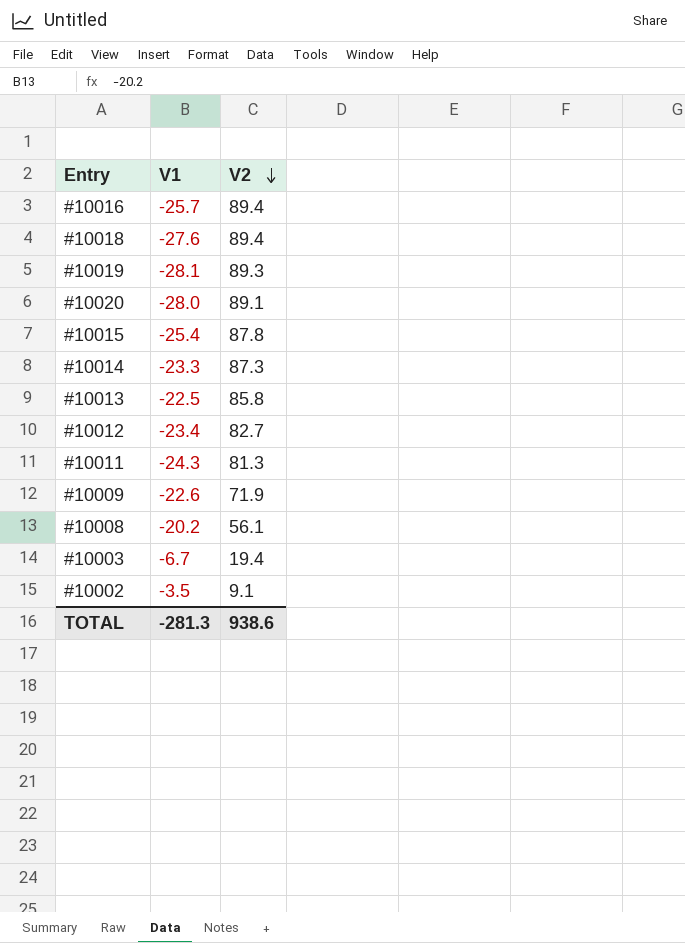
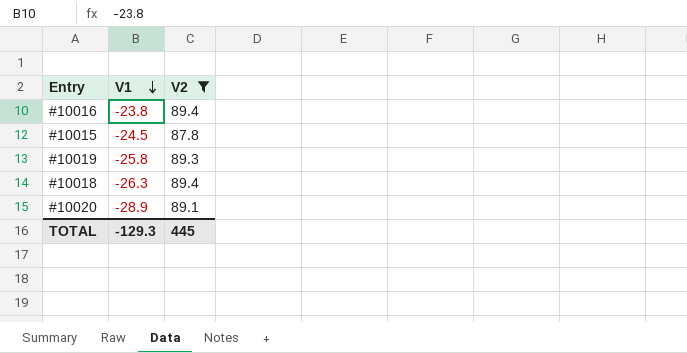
filter: none -> V2 >= 87.8
row order: V2 descending -> V1 descending
#10016 | V1: -25.7 -> -23.8
#10015 | V1: -25.4 -> -24.5
#10019 | V1: -28.1 -> -25.8
#10018 | V1: -27.6 -> -26.3
#10020 | V1: -28.0 -> -28.9
TOTAL | V1: -281.3 -> -129.3
TOTAL | V2: 938.6 -> 445

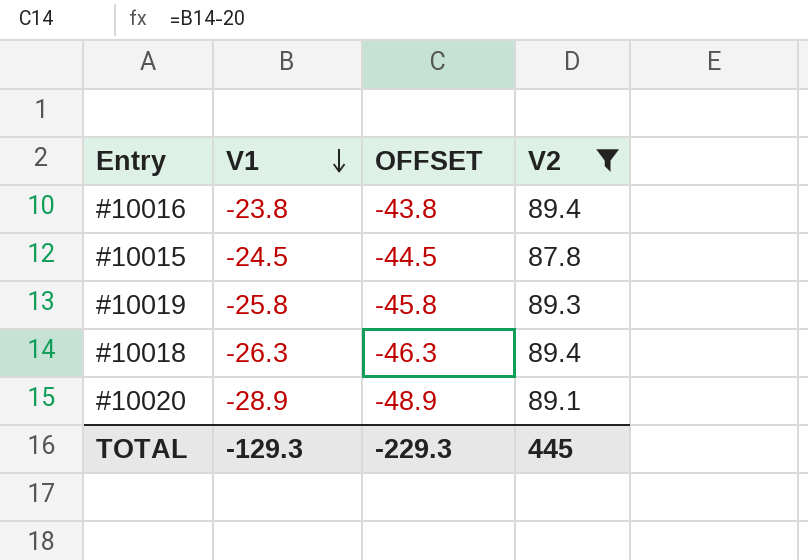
column OFFSET | formula: none -> [V1] - 20

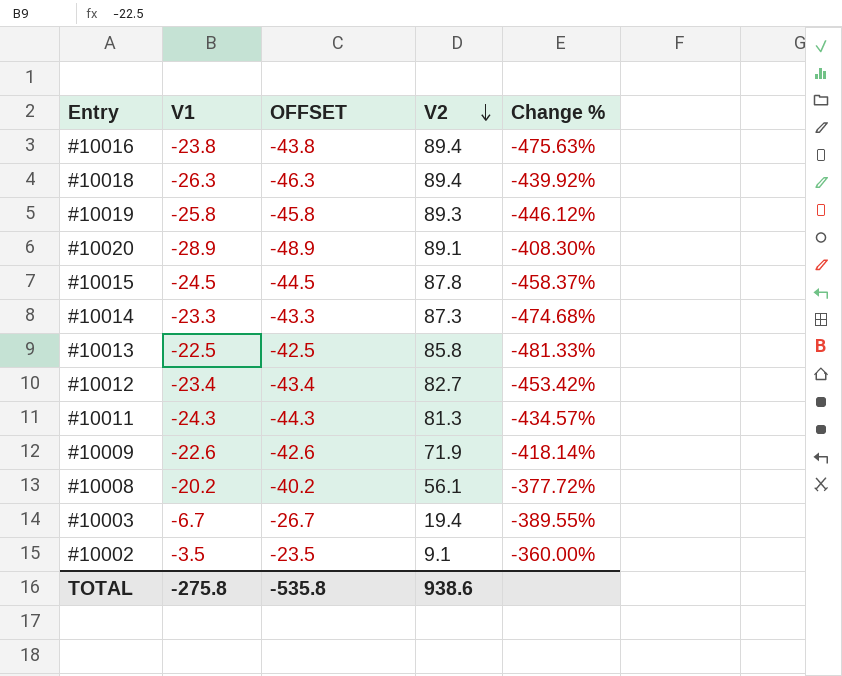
filter: V2 >= 87.8 -> none
row order: V1 descending -> V2 descending
column Change % | formula: none -> ([V2] - [V1]) / [V1]
TOTAL | V1: -129.3 -> -275.8
TOTAL | OFFSET: -229.3 -> -535.8
TOTAL | V2: 445 -> 938.6

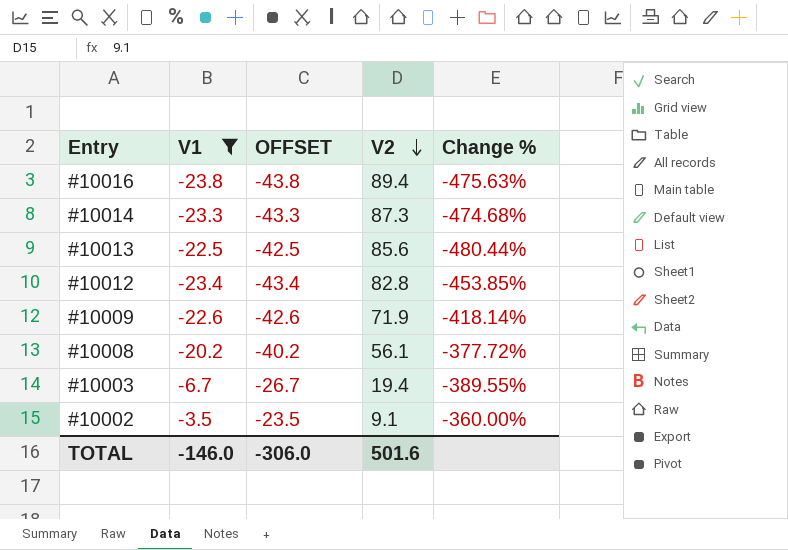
filter: none -> V1 >= -23.8
#10013 | V2: 85.8 -> 85.6
#10013 | Change %: -481.33% -> -480.44%
#10012 | V2: 82.7 -> 82.8
#10012 | Change %: -453.42% -> -453.85%
TOTAL | V1: -275.8 -> -146.0
TOTAL | OFFSET: -535.8 -> -306.0
TOTAL | V2: 938.6 -> 501.6

